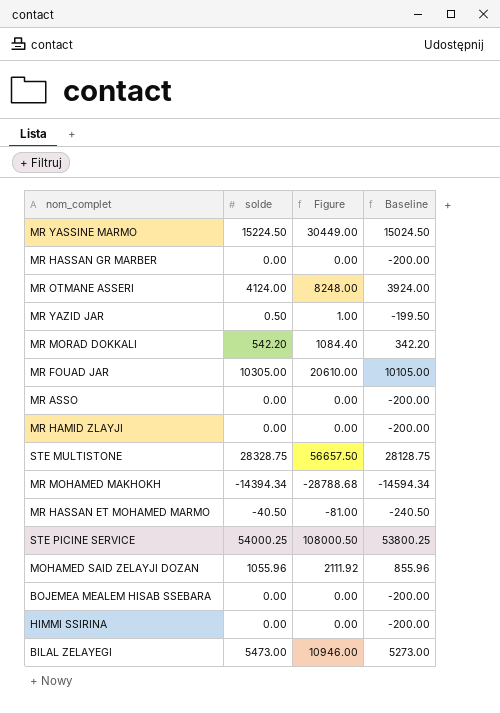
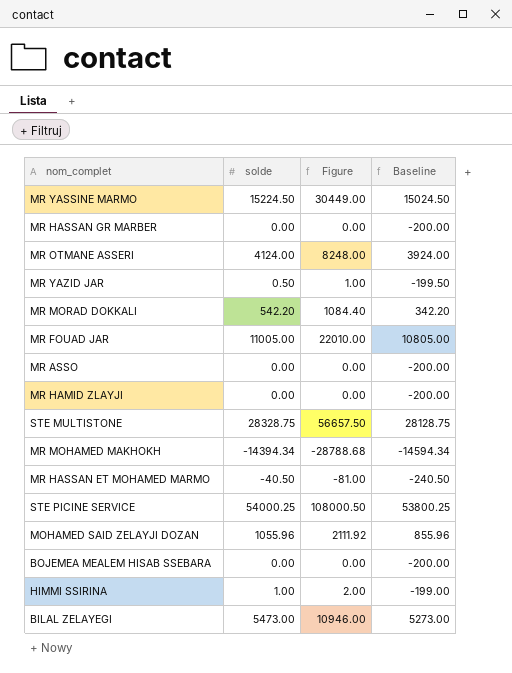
MR FOUAD JAR | solde: 10305.00 -> 11005.00
MR FOUAD JAR | Figure: 20610.00 -> 22010.00
MR FOUAD JAR | Baseline: 10105.00 -> 10805.00
HIMMI SSIRINA | solde: 0.00 -> 1.00
HIMMI SSIRINA | Figure: 0.00 -> 2.00
HIMMI SSIRINA | Baseline: -200.00 -> -199.00

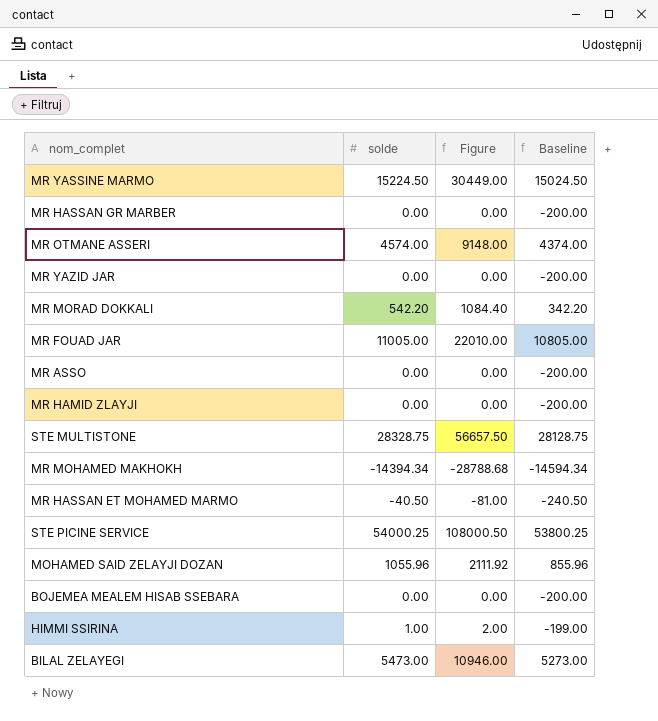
MR OTMANE ASSERI | solde: 4124.00 -> 4574.00
MR OTMANE ASSERI | Figure: 8248.00 -> 9148.00
MR OTMANE ASSERI | Baseline: 3924.00 -> 4374.00
MR YAZID JAR | solde: 0.50 -> 0.00
MR YAZID JAR | Figure: 1.00 -> 0.00
MR YAZID JAR | Baseline: -199.50 -> -200.00

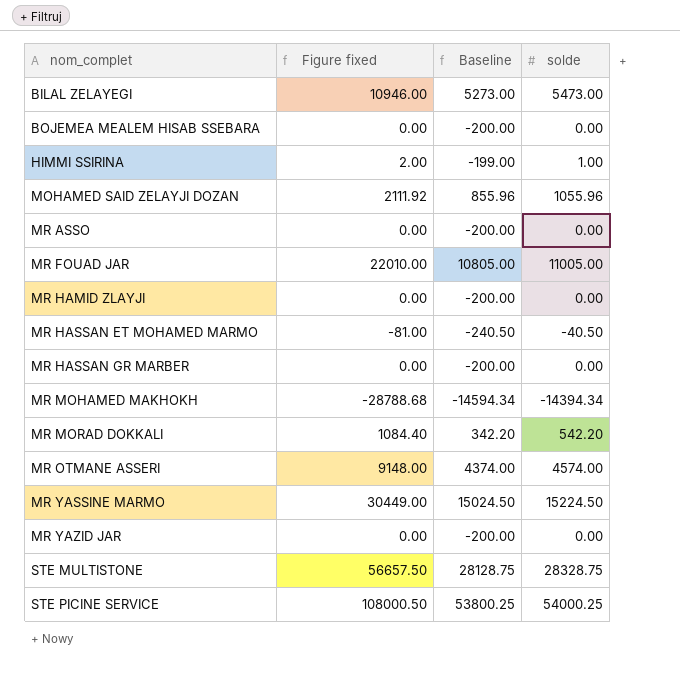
row order: none -> nom_complet ascending
column name: Figure -> Figure fixed
column solde | position: 2 -> 4

